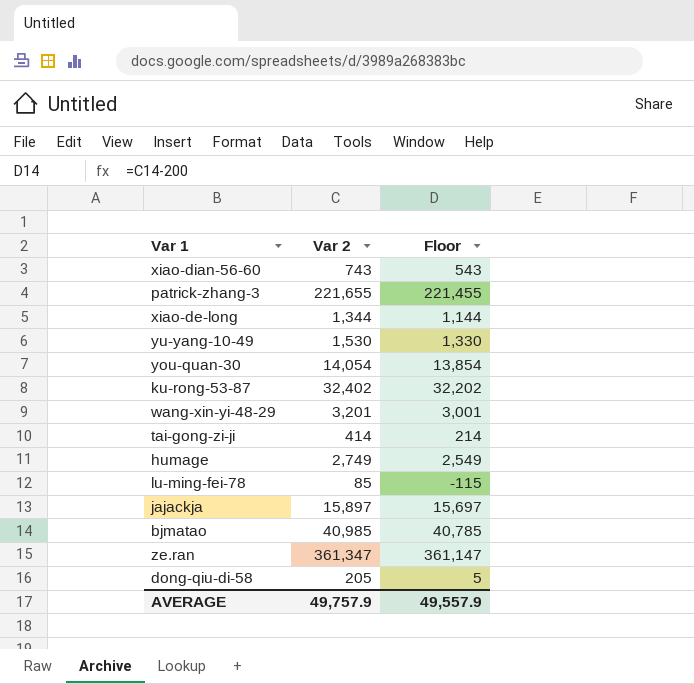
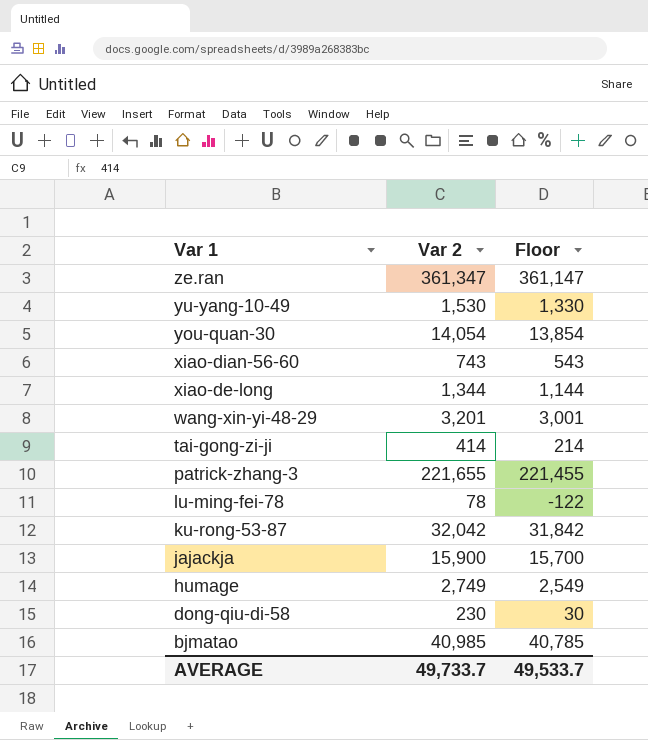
row order: none -> Var 1 descending
lu-ming-fei-78 | Var 2: 85 -> 78
lu-ming-fei-78 | Floor: -115 -> -122
ku-rong-53-87 | Var 2: 32,402 -> 32,042
ku-rong-53-87 | Floor: 32,202 -> 31,842
jajackja | Var 2: 15,897 -> 15,900
jajackja | Floor: 15,697 -> 15,700
dong-qiu-di-58 | Var 2: 205 -> 230
dong-qiu-di-58 | Floor: 5 -> 30
AVERAGE | Var 2: 49,757.9 -> 49,733.7
AVERAGE | Floor: 49,557.9 -> 49,533.7

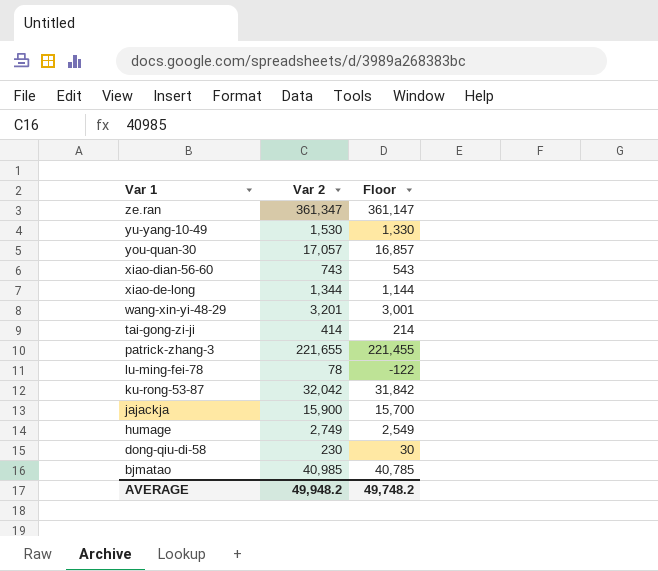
you-quan-30 | Var 2: 14,054 -> 17,057
you-quan-30 | Floor: 13,854 -> 16,857
AVERAGE | Var 2: 49,733.7 -> 49,948.2
AVERAGE | Floor: 49,533.7 -> 49,748.2

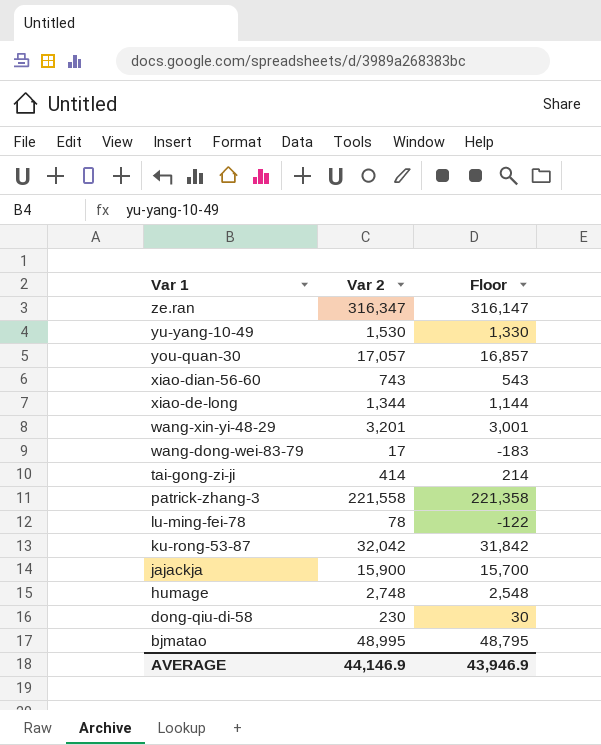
ze.ran | Var 2: 361,347 -> 316,347
ze.ran | Floor: 361,147 -> 316,147
row wang-dong-wei-83-79: none -> 17 | -183
patrick-zhang-3 | Var 2: 221,655 -> 221,558
patrick-zhang-3 | Floor: 221,455 -> 221,358
humage | Var 2: 2,749 -> 2,748
humage | Floor: 2,549 -> 2,548
bjmatao | Var 2: 40,985 -> 48,995
bjmatao | Floor: 40,785 -> 48,795
AVERAGE | Var 2: 49,948.2 -> 44,146.9
AVERAGE | Floor: 49,748.2 -> 43,946.9

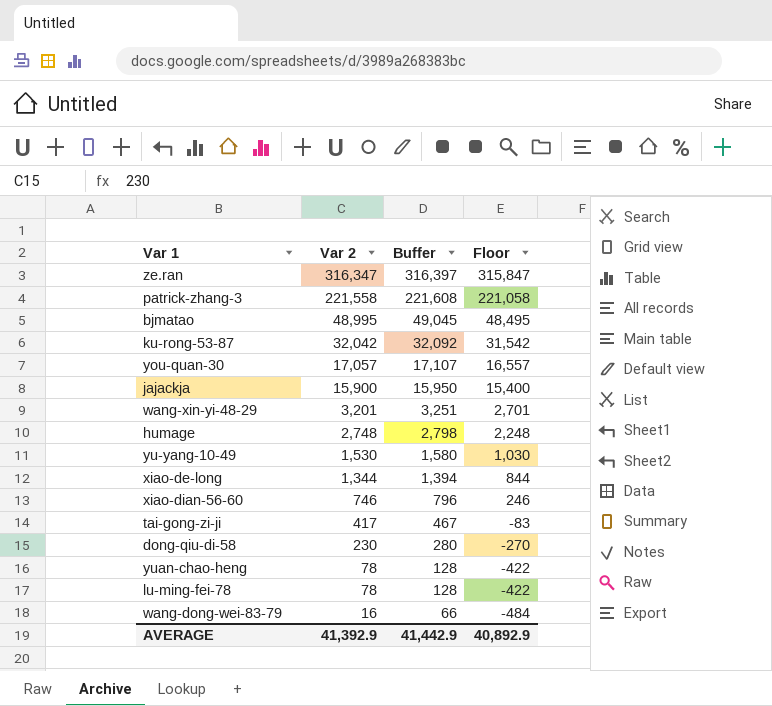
row order: Var 1 descending -> Var 2 descending
column Buffer | formula: none -> [Var 2] + 50
column Floor | formula: [Var 2] - 200 -> [Var 2] - 500
xiao-dian-56-60 | Var 2: 743 -> 746
tai-gong-zi-ji | Var 2: 414 -> 417
row yuan-chao-heng: none -> 78 | 128 | -422
wang-dong-wei-83-79 | Var 2: 17 -> 16
AVERAGE | Var 2: 44,146.9 -> 41,392.9
AVERAGE | Floor: 43,946.9 -> 40,892.9

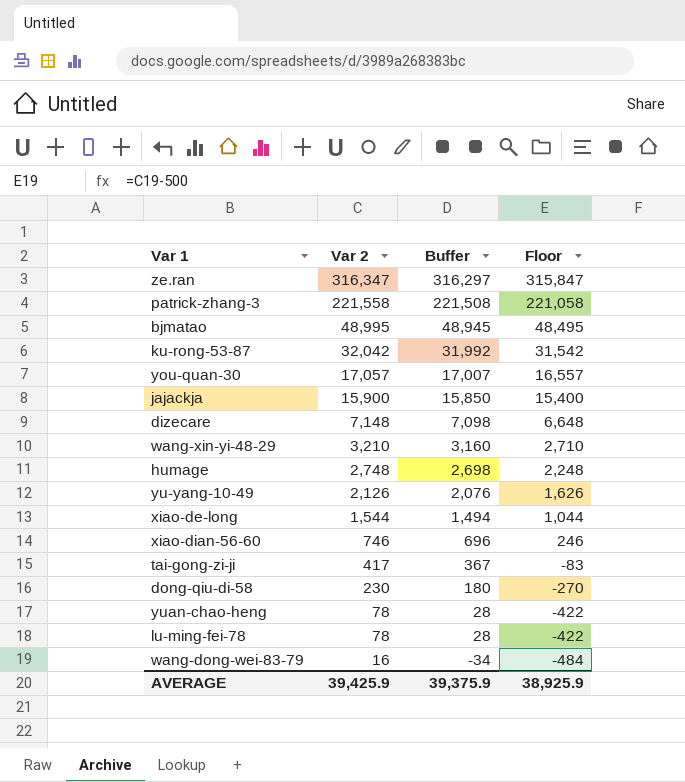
column Buffer | formula: [Var 2] + 50 -> [Var 2] - 50
row dizecare: none -> 7,148 | 7,098 | 6,648
wang-xin-yi-48-29 | Var 2: 3,201 -> 3,210
wang-xin-yi-48-29 | Floor: 2,701 -> 2,710
yu-yang-10-49 | Var 2: 1,530 -> 2,126
yu-yang-10-49 | Floor: 1,030 -> 1,626
xiao-de-long | Var 2: 1,344 -> 1,544
xiao-de-long | Floor: 844 -> 1,044
AVERAGE | Var 2: 41,392.9 -> 39,425.9
AVERAGE | Buffer: 41,442.9 -> 39,375.9
AVERAGE | Floor: 40,892.9 -> 38,925.9

